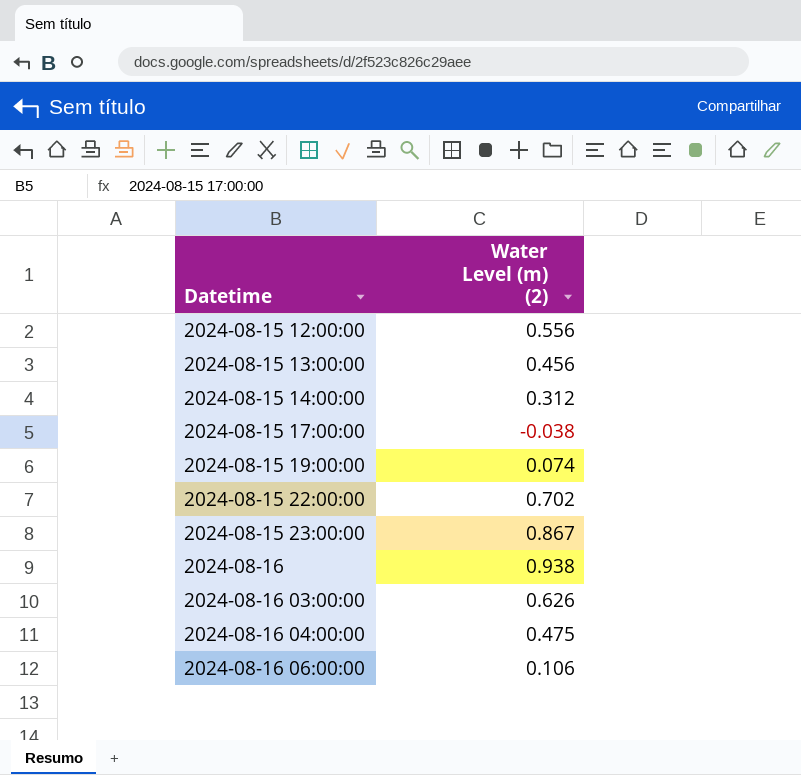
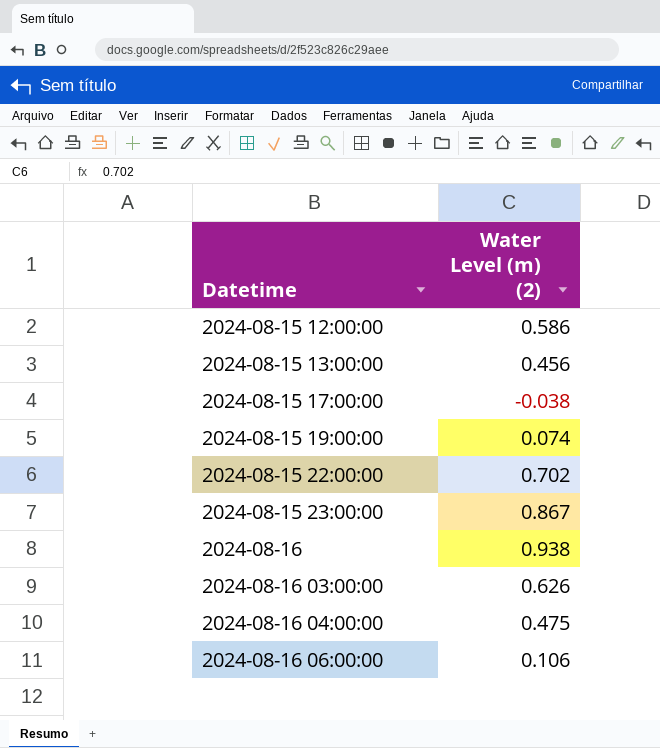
row 2024-08-15 14:00:00: 0.312 -> none
2024-08-15 12:00:00 | Water Level (m) (2): 0.556 -> 0.586

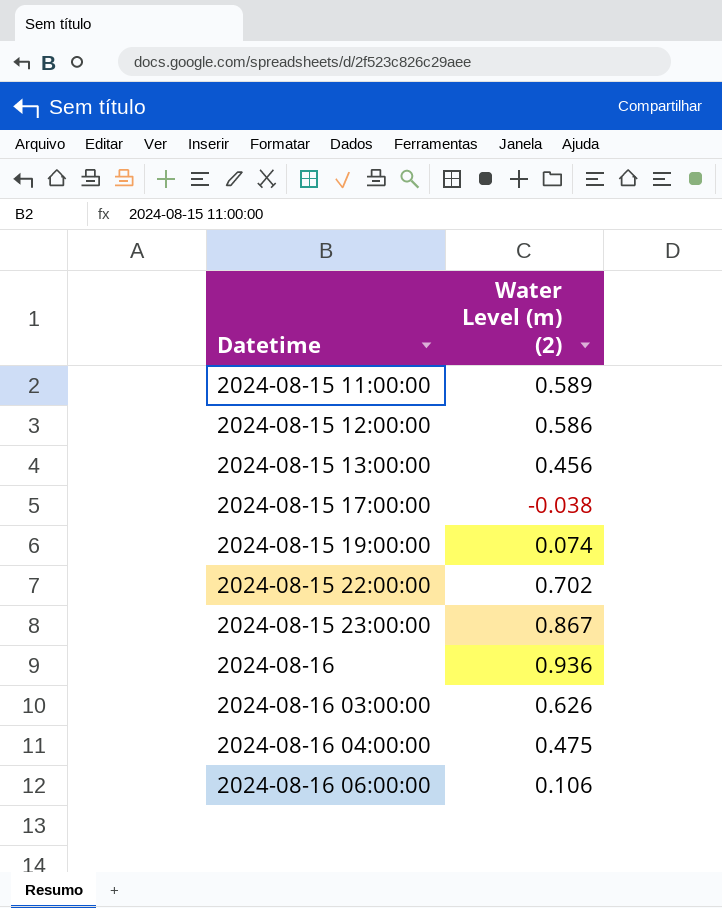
row 2024-08-15 11:00:00: none -> 0.589
2024-08-16 | Water Level (m) (2): 0.938 -> 0.936

